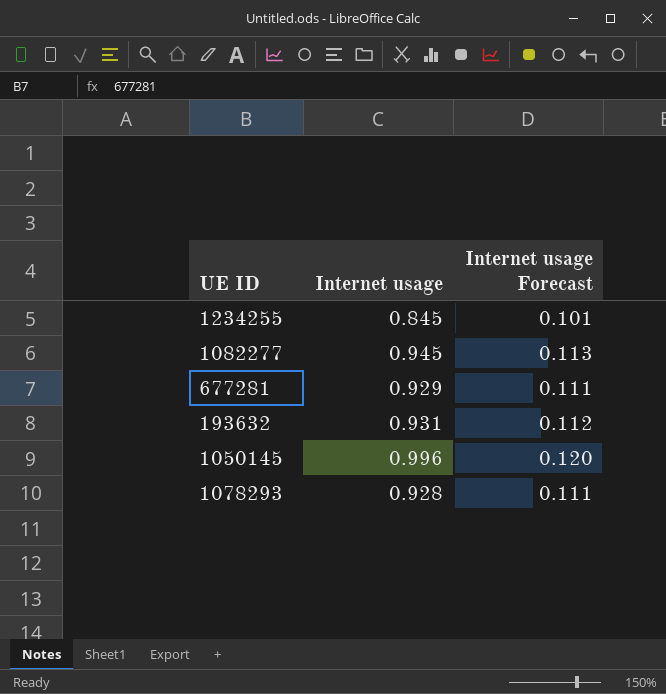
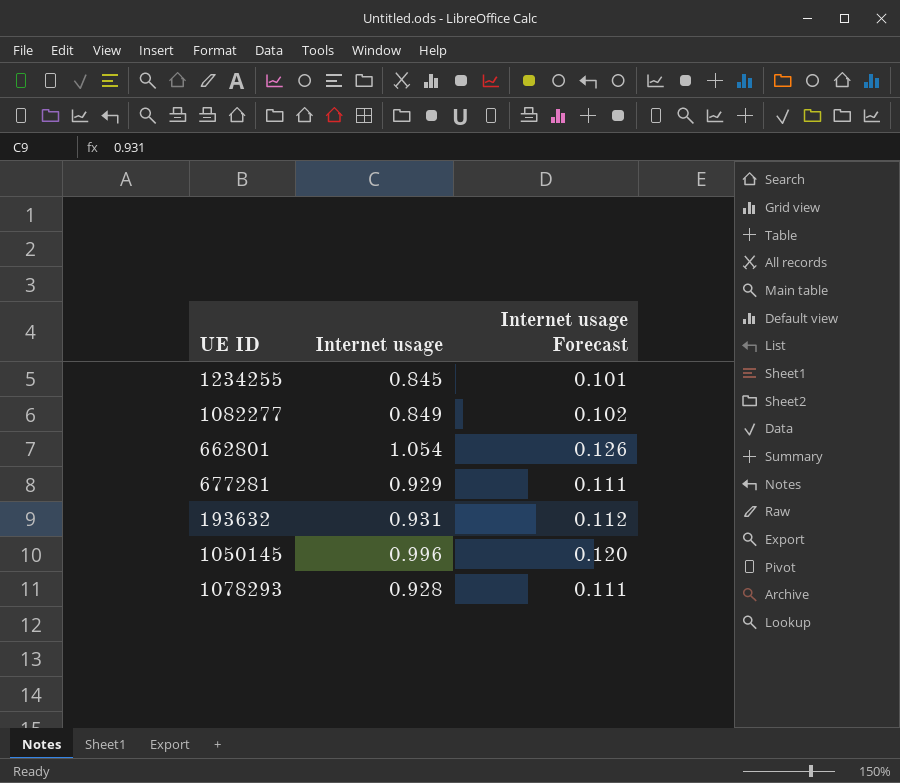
1082277 | Internet usage: 0.945 -> 0.849
1082277 | Internet usage Forecast: 0.113 -> 0.102
row 662801: none -> 1.054 | 0.126

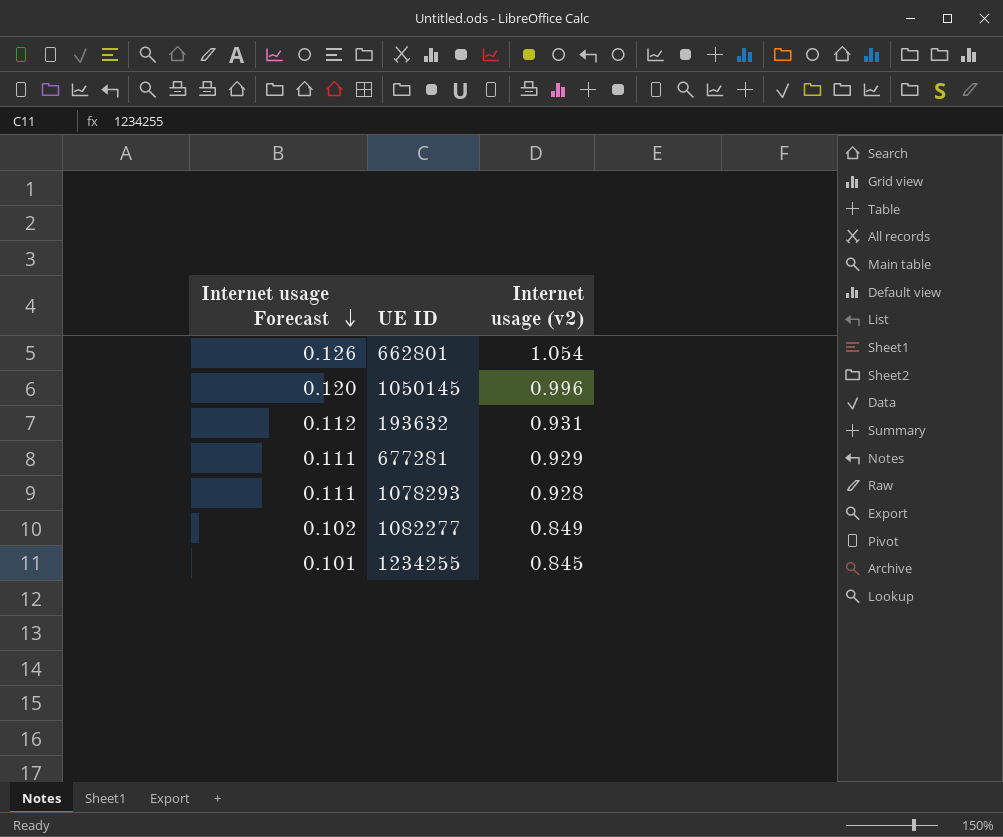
row order: none -> Internet usage Forecast descending
column Internet usage Forecast | position: 3 -> 1
column name: Internet usage -> Internet usage (v2)

